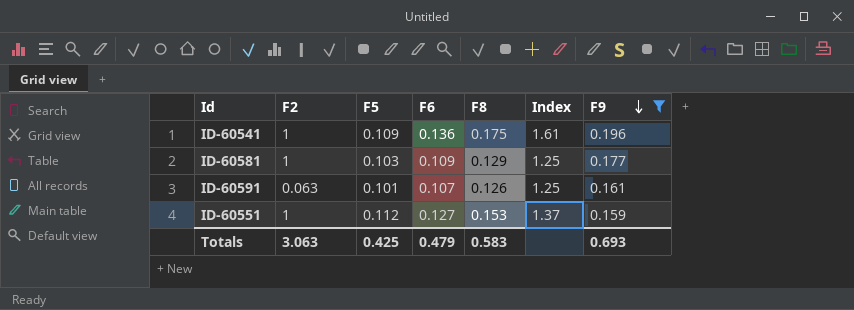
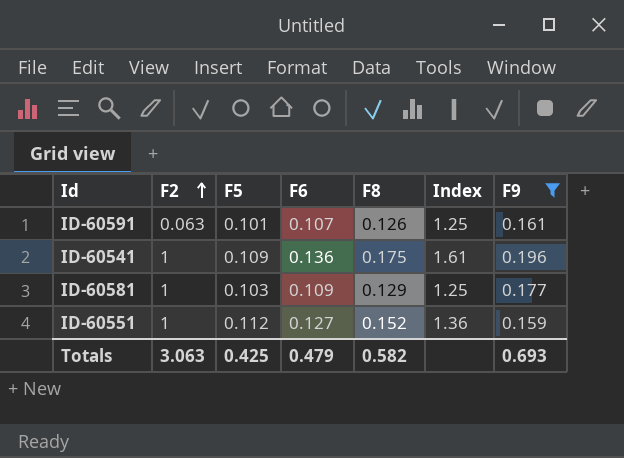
row order: F9 descending -> F2 ascending
ID-60551 | F8: 0.153 -> 0.152
ID-60551 | Index: 1.37 -> 1.36
Totals | F8: 0.583 -> 0.582

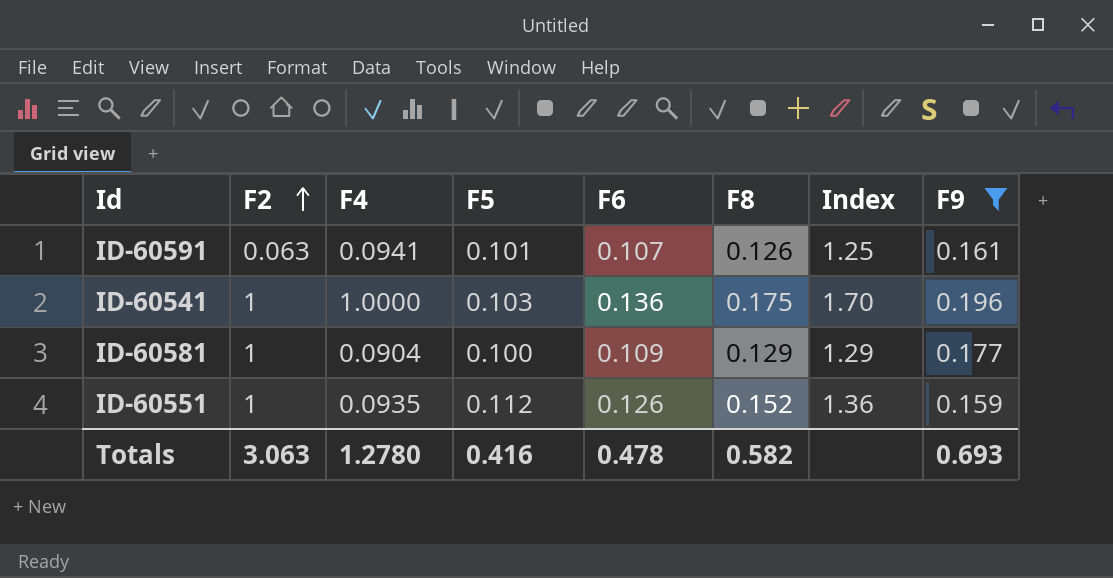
column F4 | position: none -> 3
ID-60541 | F5: 0.109 -> 0.103
ID-60541 | Index: 1.61 -> 1.70
ID-60581 | F5: 0.103 -> 0.100
ID-60581 | Index: 1.25 -> 1.29
ID-60551 | F6: 0.127 -> 0.126
Totals | F5: 0.425 -> 0.416
Totals | F6: 0.479 -> 0.478

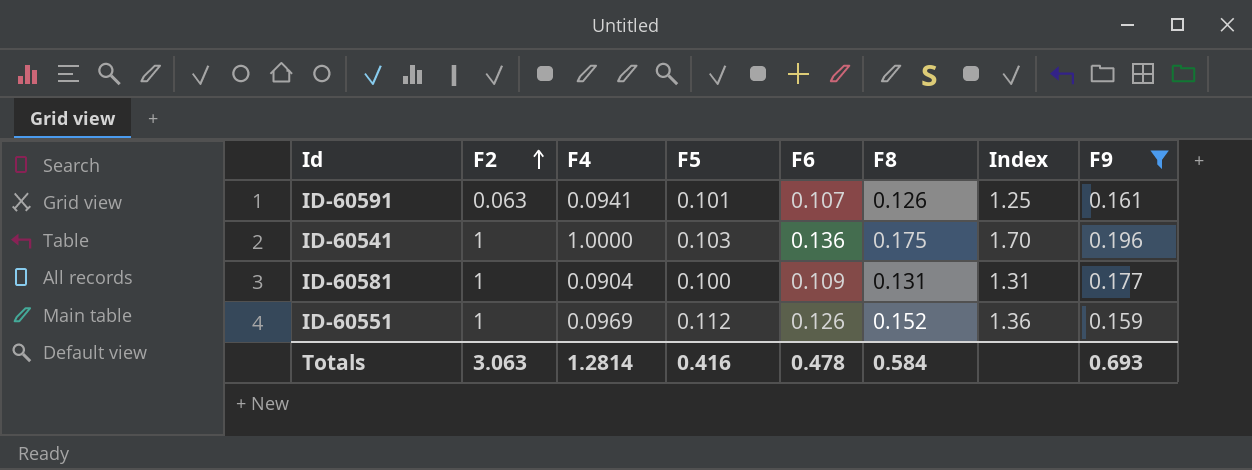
ID-60581 | F8: 0.129 -> 0.131
ID-60581 | Index: 1.29 -> 1.31
ID-60551 | F4: 0.0935 -> 0.0969
Totals | F4: 1.2780 -> 1.2814
Totals | F8: 0.582 -> 0.584

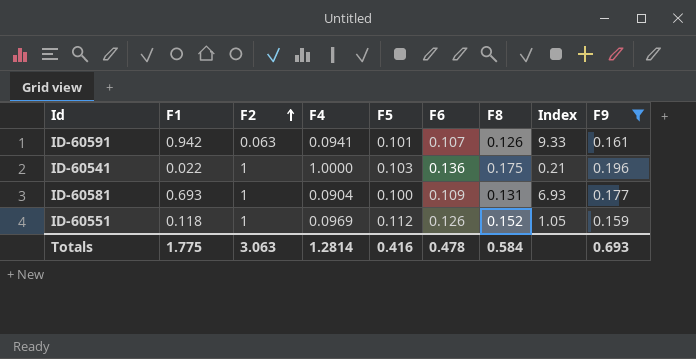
column F1 | position: none -> 2
column Index | formula: [F8] / [F5] -> [F1] / [F5]

